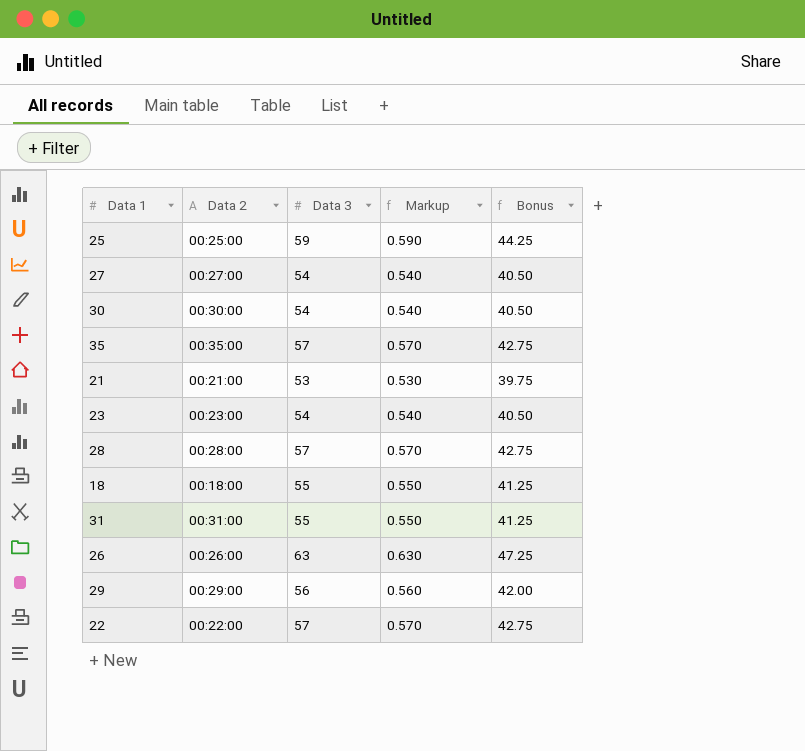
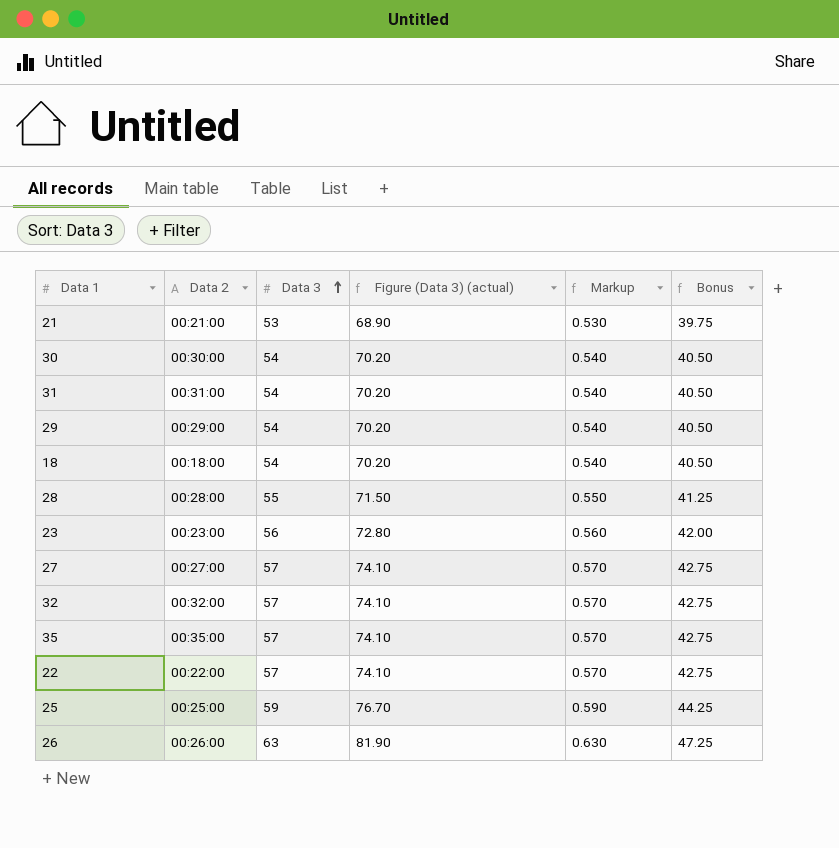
row order: none -> Data 3 ascending
column Figure (Data 3) (actual) | formula: none -> [Data 3] * 1.3
31 | Data 3: 55 -> 54
31 | Markup: 0.550 -> 0.540
31 | Bonus: 41.25 -> 40.50
29 | Data 3: 56 -> 54
29 | Markup: 0.560 -> 0.540
29 | Bonus: 42.00 -> 40.50
18 | Data 3: 55 -> 54
18 | Markup: 0.550 -> 0.540
18 | Bonus: 41.25 -> 40.50
28 | Data 3: 57 -> 55
28 | Markup: 0.570 -> 0.550
28 | Bonus: 42.75 -> 41.25
23 | Data 3: 54 -> 56
23 | Markup: 0.540 -> 0.560
23 | Bonus: 40.50 -> 42.00
27 | Data 3: 54 -> 57
27 | Markup: 0.540 -> 0.570
27 | Bonus: 40.50 -> 42.75
row 32: none -> 00:32:00 | 57 | 74.10 | 0.570 | 42.75

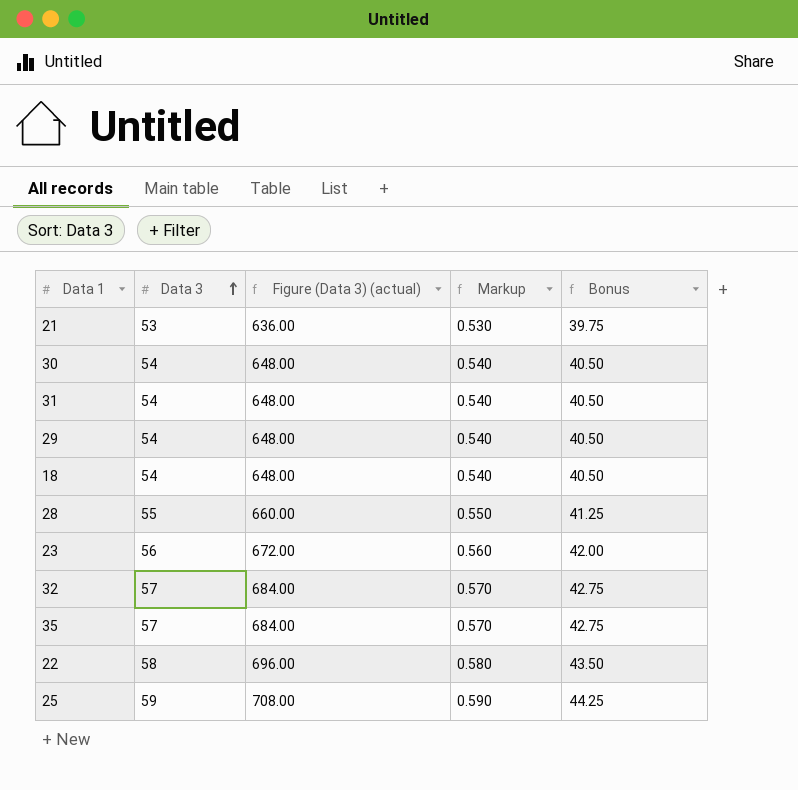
column Data 2 | position: 2 -> none
column Figure (Data 3) (actual) | formula: [Data 3] * 1.3 -> [Data 3] * 12
row 27: 00:27:00 | 57 | 74.10 | 0.570 | 42.75 -> none
row 26: 00:26:00 | 63 | 81.90 | 0.630 | 47.25 -> none
22 | Data 3: 57 -> 58
22 | Markup: 0.570 -> 0.580
22 | Bonus: 42.75 -> 43.50

